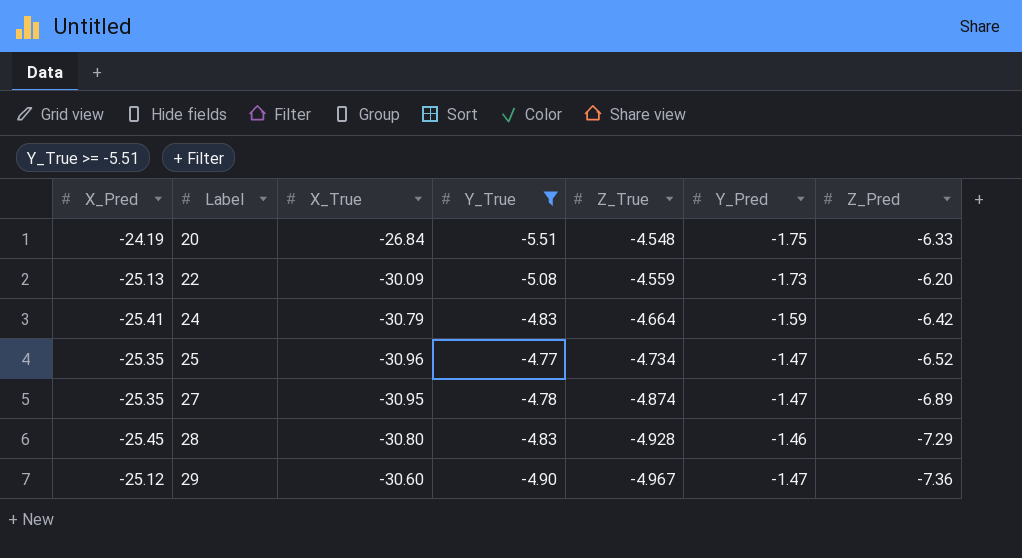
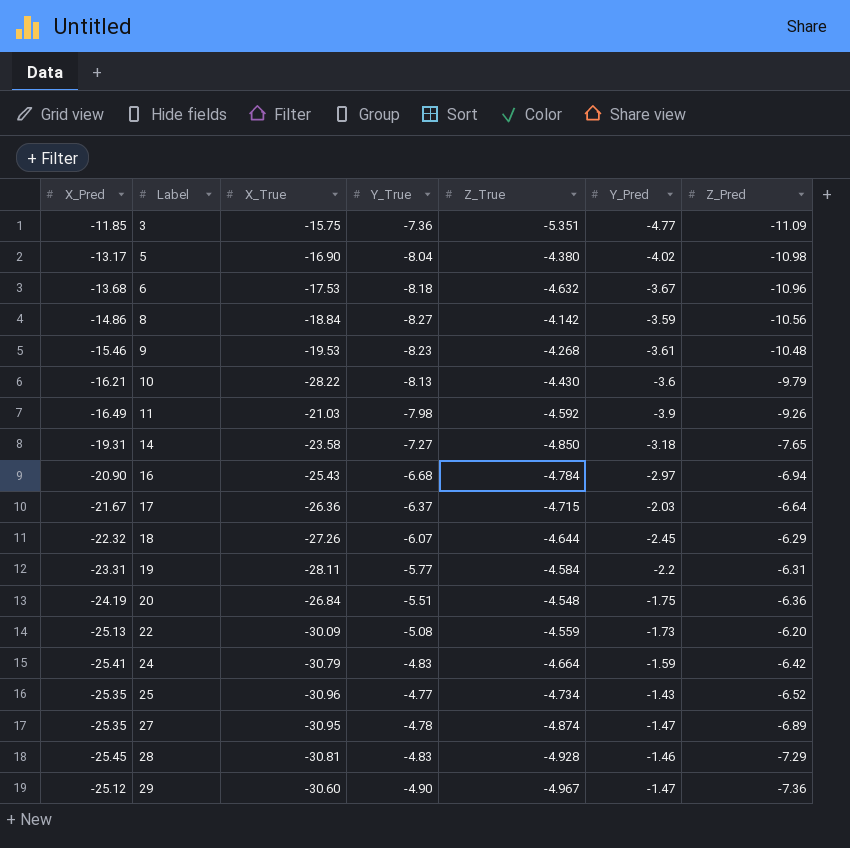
filter: Y_True >= -5.51 -> none
20 | Z_Pred: -6.33 -> -6.36
25 | Y_Pred: -1.47 -> -1.43
28 | X_True: -30.80 -> -30.81

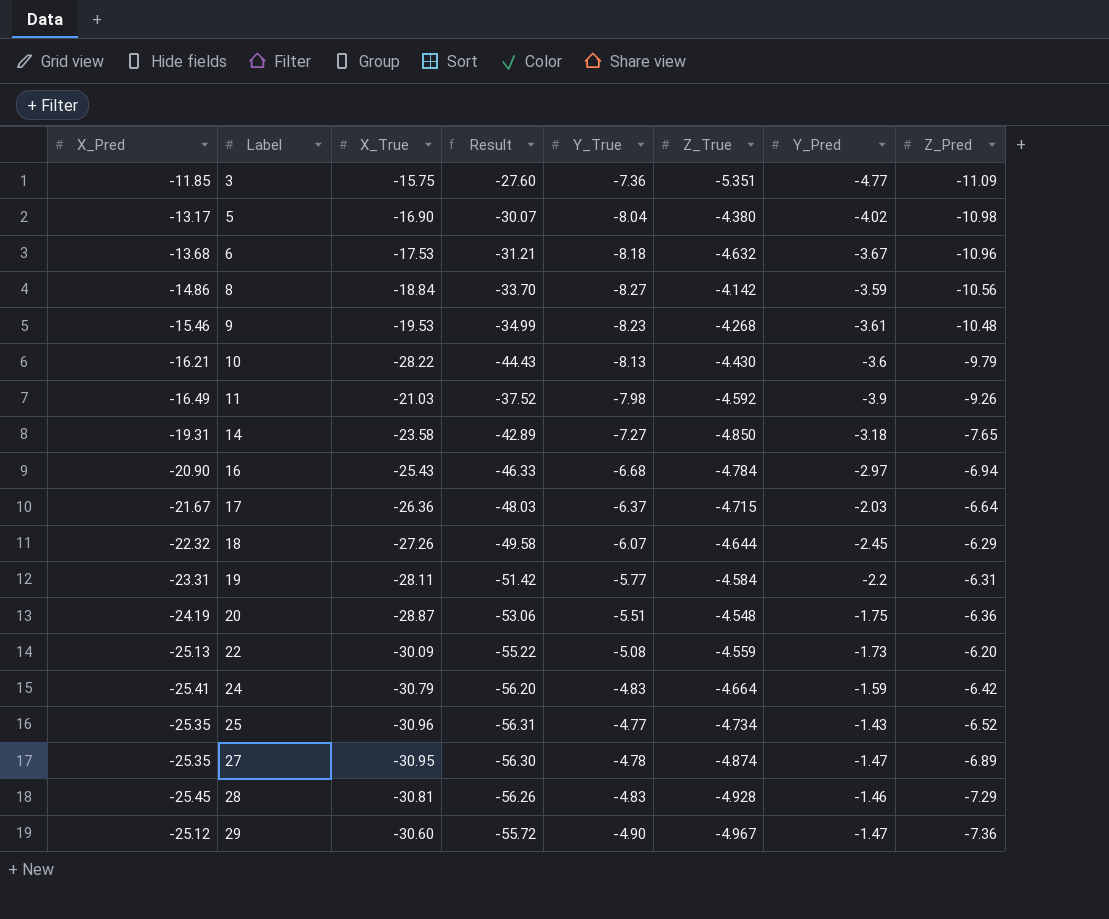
column Result | formula: none -> [X_Pred] + [X_True]
20 | X_True: -26.84 -> -28.87

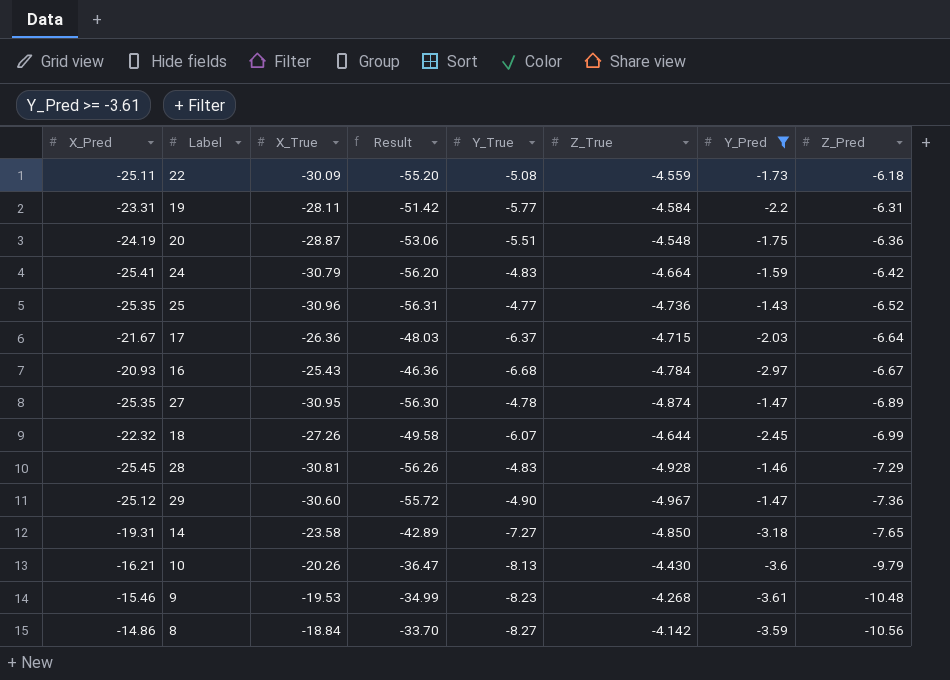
filter: none -> Y_Pred >= -3.61
row order: Label ascending -> Z_Pred descending
22 | X_Pred: -25.13 -> -25.11
22 | Result: -55.22 -> -55.20
22 | Z_Pred: -6.20 -> -6.18
25 | Z_True: -4.734 -> -4.736
16 | X_Pred: -20.90 -> -20.93
16 | Result: -46.33 -> -46.36
16 | Z_Pred: -6.94 -> -6.67
18 | Z_Pred: -6.29 -> -6.99
10 | X_True: -28.22 -> -20.26
10 | Result: -44.43 -> -36.47

